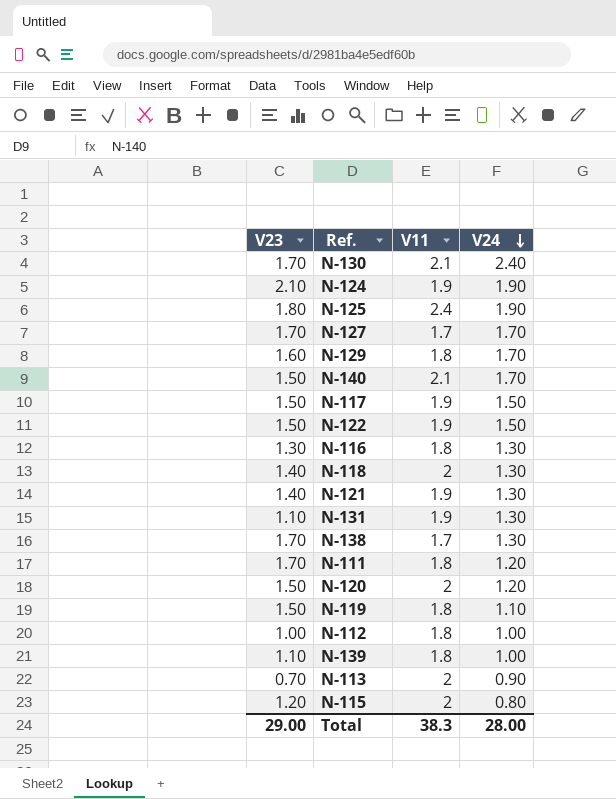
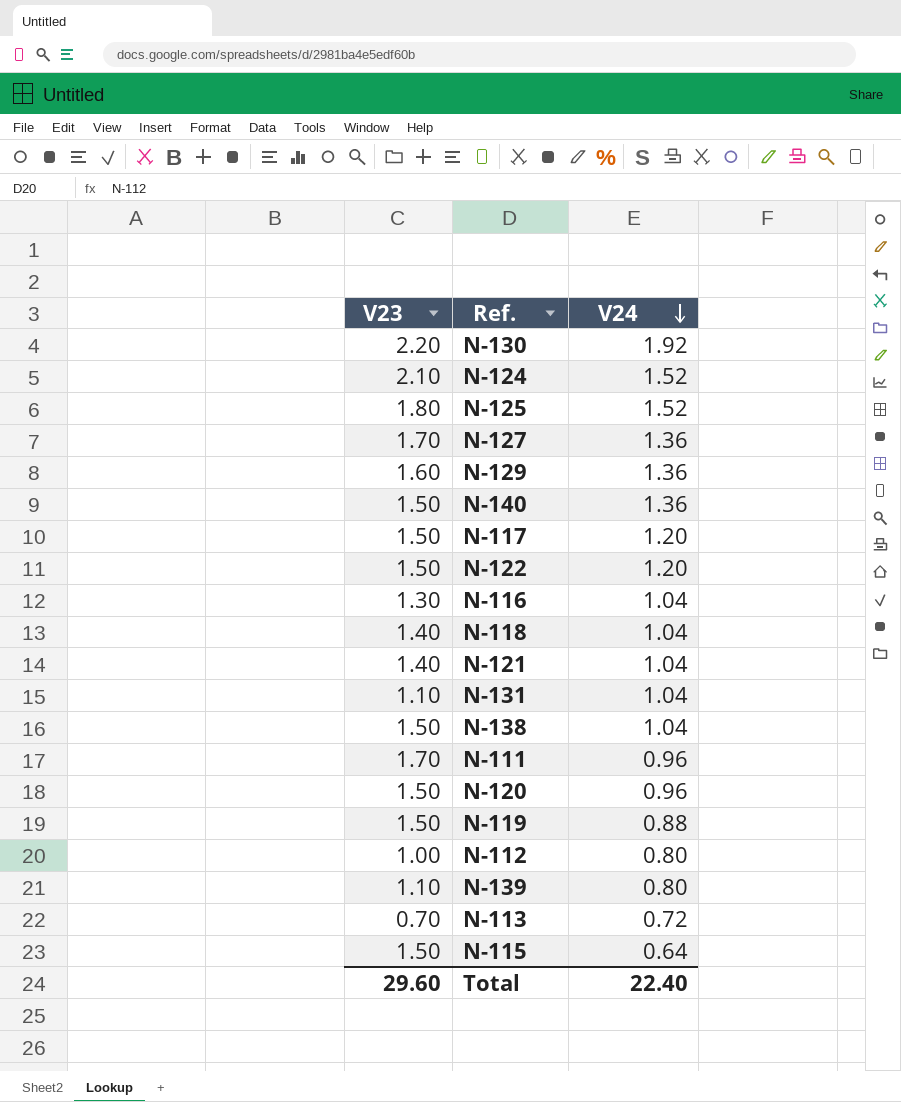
column V11 | position: 3 -> none
N-130 | V23: 1.70 -> 2.20
N-130 | V24: 2.40 -> 1.92
N-124 | V24: 1.90 -> 1.52
N-125 | V24: 1.90 -> 1.52
N-127 | V24: 1.70 -> 1.36
N-129 | V24: 1.70 -> 1.36
N-140 | V24: 1.70 -> 1.36
N-117 | V24: 1.50 -> 1.20
N-122 | V24: 1.50 -> 1.20
N-116 | V24: 1.30 -> 1.04
N-118 | V24: 1.30 -> 1.04
N-121 | V24: 1.30 -> 1.04
N-131 | V24: 1.30 -> 1.04
N-138 | V23: 1.70 -> 1.50
N-138 | V24: 1.30 -> 1.04
N-111 | V24: 1.20 -> 0.96
N-120 | V24: 1.20 -> 0.96
N-119 | V24: 1.10 -> 0.88
N-112 | V24: 1.00 -> 0.80
N-139 | V24: 1.00 -> 0.80
N-113 | V24: 0.90 -> 0.72
N-115 | V23: 1.20 -> 1.50
N-115 | V24: 0.80 -> 0.64
Total | V23: 29.00 -> 29.60
Total | V24: 28.00 -> 22.40

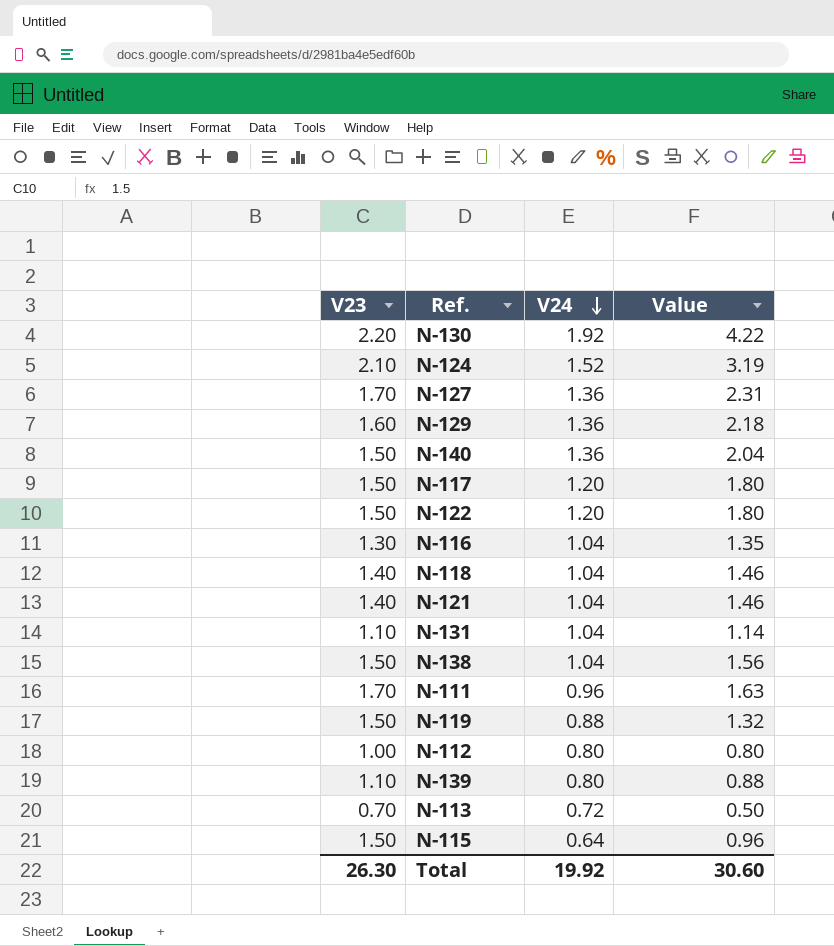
column Value | formula: none -> [V23] * [V24]
row N-125: 1.80 | 1.52 -> none
row N-120: 1.50 | 0.96 -> none
Total | V23: 29.60 -> 26.30
Total | V24: 22.40 -> 19.92

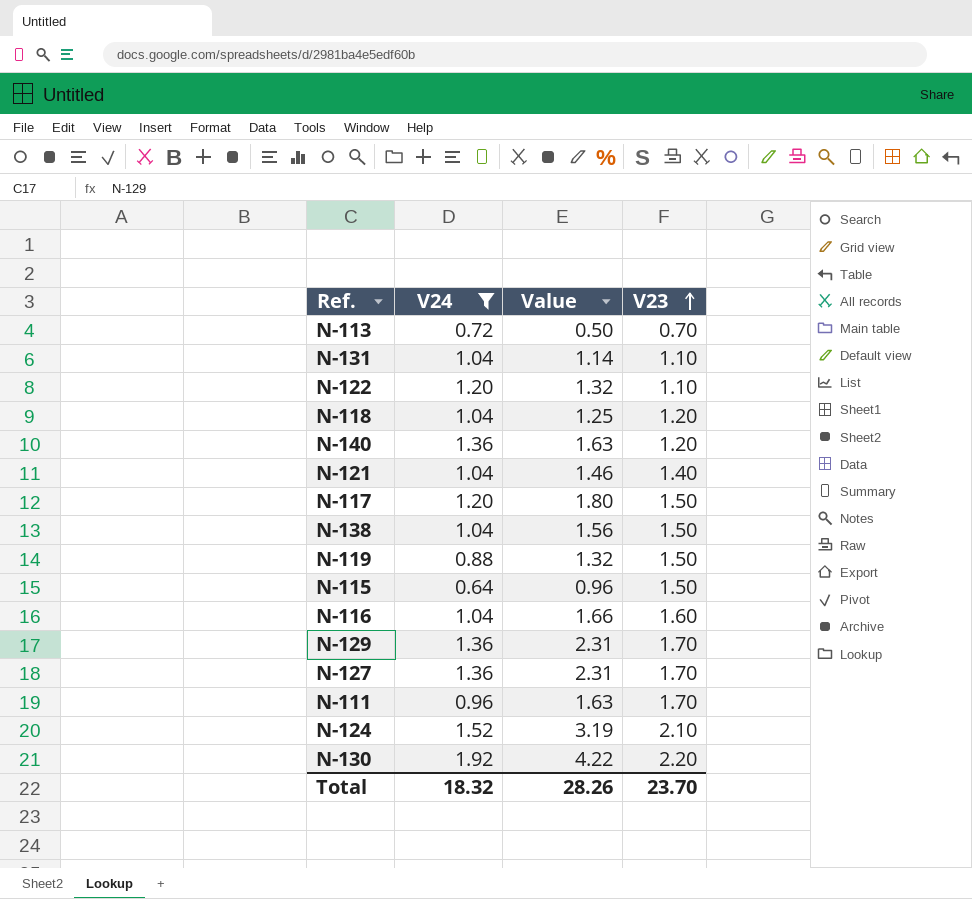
filter: none -> V24 != 0.80
row order: V24 descending -> V23 ascending
column V23 | position: 1 -> 4
N-122 | Value: 1.80 -> 1.32
N-122 | V23: 1.50 -> 1.10
N-118 | Value: 1.46 -> 1.25
N-118 | V23: 1.40 -> 1.20
N-140 | Value: 2.04 -> 1.63
N-140 | V23: 1.50 -> 1.20
N-116 | Value: 1.35 -> 1.66
N-116 | V23: 1.30 -> 1.60
N-129 | Value: 2.18 -> 2.31
N-129 | V23: 1.60 -> 1.70
Total | V24: 19.92 -> 18.32
Total | Value: 30.60 -> 28.26
Total | V23: 26.30 -> 23.70

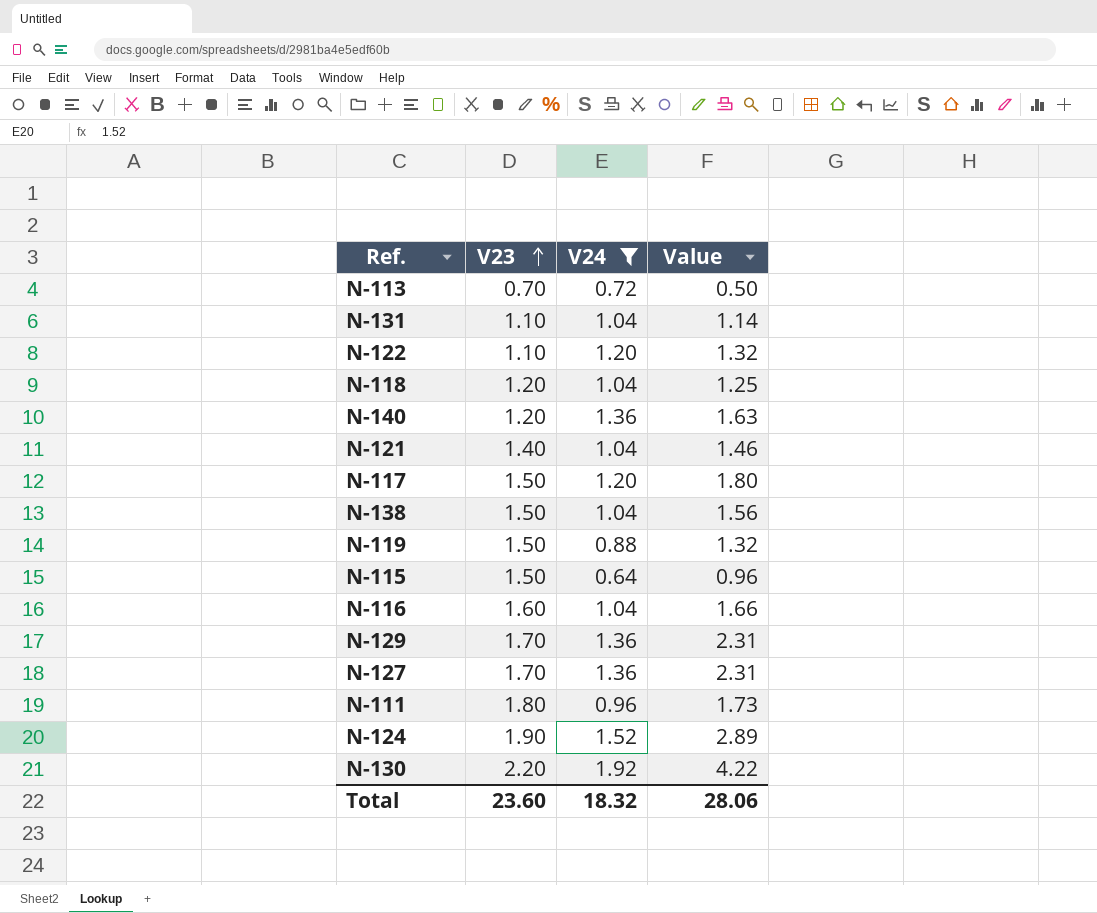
column V23 | position: 4 -> 2
N-111 | V23: 1.70 -> 1.80
N-111 | Value: 1.63 -> 1.73
N-124 | V23: 2.10 -> 1.90
N-124 | Value: 3.19 -> 2.89
Total | V23: 23.70 -> 23.60
Total | Value: 28.26 -> 28.06

